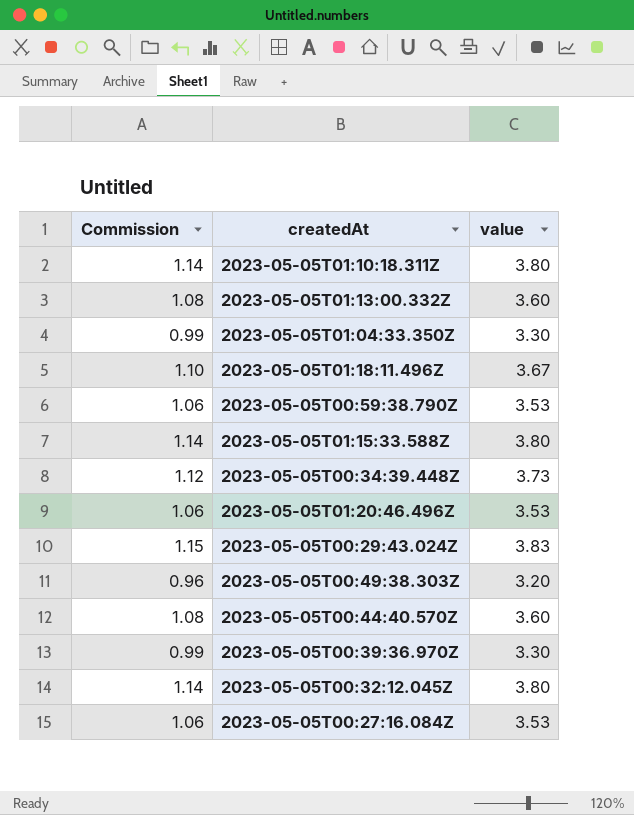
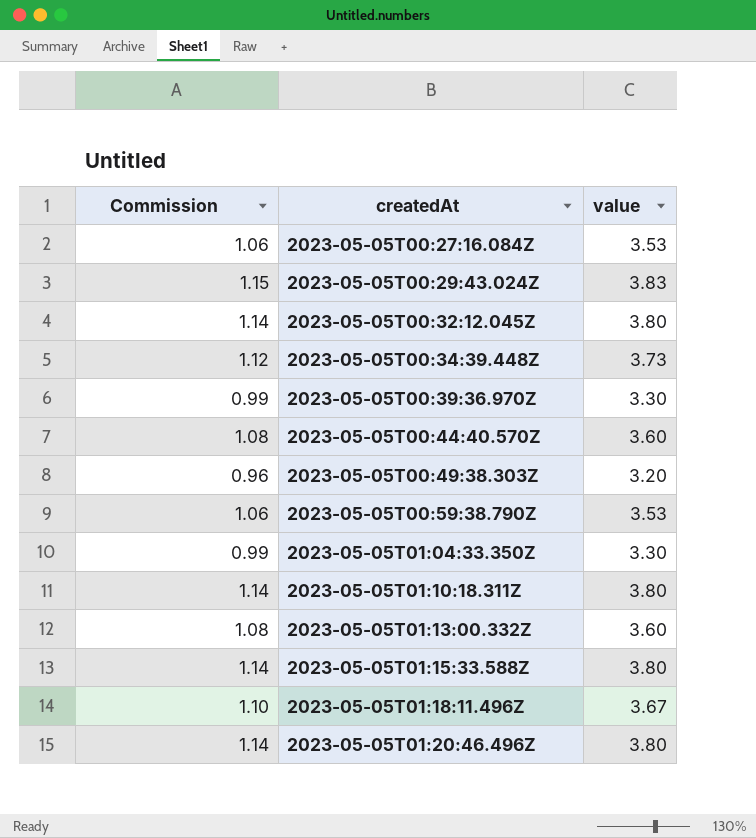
row order: none -> createdAt ascending
2023-05-05T01:20:46.496Z | Commission: 1.06 -> 1.14
2023-05-05T01:20:46.496Z | value: 3.53 -> 3.80

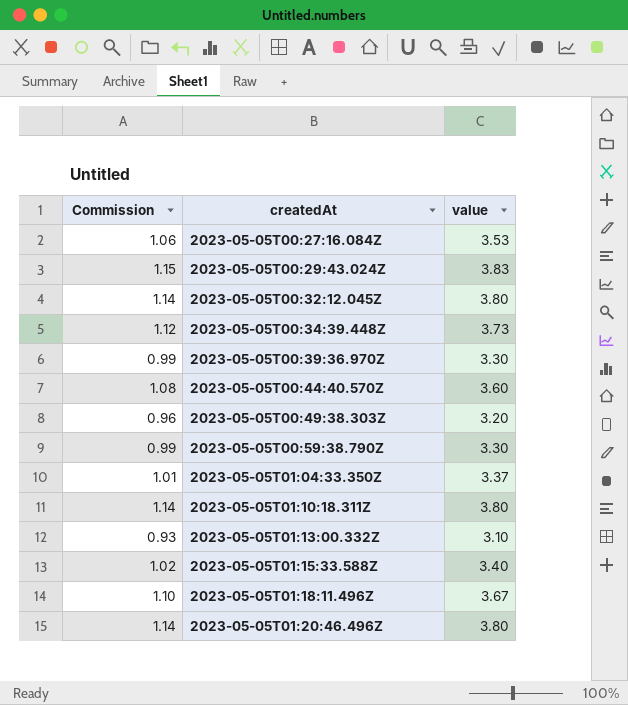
2023-05-05T00:59:38.790Z | Commission: 1.06 -> 0.99
2023-05-05T00:59:38.790Z | value: 3.53 -> 3.30
2023-05-05T01:04:33.350Z | Commission: 0.99 -> 1.01
2023-05-05T01:04:33.350Z | value: 3.30 -> 3.37
2023-05-05T01:13:00.332Z | Commission: 1.08 -> 0.93
2023-05-05T01:13:00.332Z | value: 3.60 -> 3.10
2023-05-05T01:15:33.588Z | Commission: 1.14 -> 1.02
2023-05-05T01:15:33.588Z | value: 3.80 -> 3.40

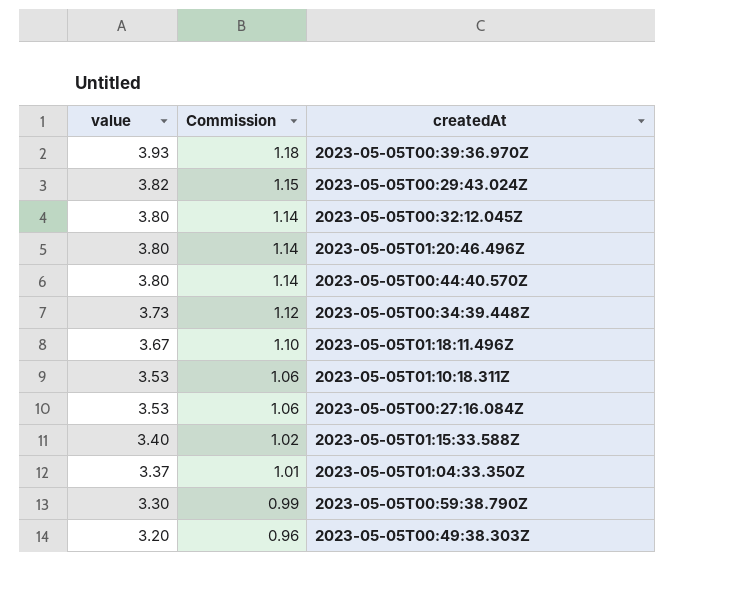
row order: createdAt ascending -> value descending
column value | position: 3 -> 1
row 2023-05-05T01:13:00.332Z: 0.93 | 3.10 -> none
2023-05-05T00:39:36.970Z | value: 3.30 -> 3.93
2023-05-05T00:39:36.970Z | Commission: 0.99 -> 1.18
2023-05-05T00:29:43.024Z | value: 3.83 -> 3.82
2023-05-05T00:44:40.570Z | value: 3.60 -> 3.80
2023-05-05T00:44:40.570Z | Commission: 1.08 -> 1.14
2023-05-05T01:10:18.311Z | value: 3.80 -> 3.53
2023-05-05T01:10:18.311Z | Commission: 1.14 -> 1.06

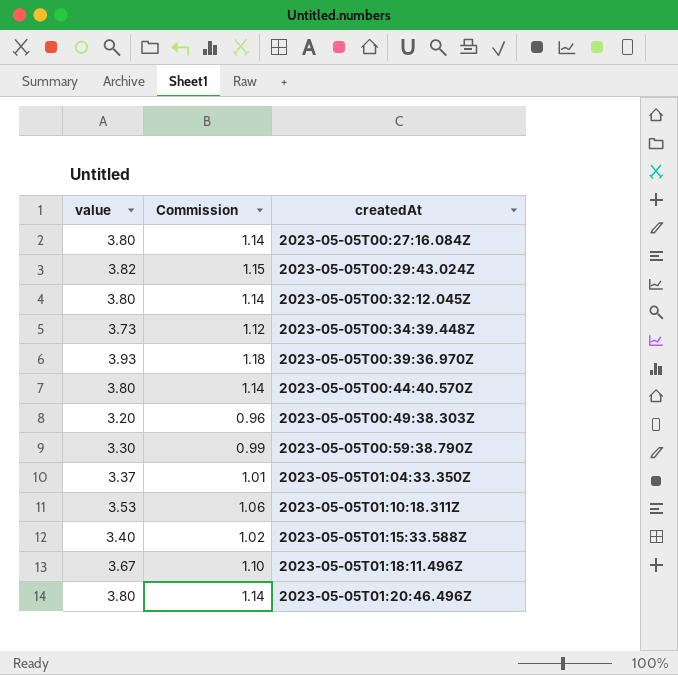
row order: value descending -> createdAt ascending
2023-05-05T00:27:16.084Z | value: 3.53 -> 3.80
2023-05-05T00:27:16.084Z | Commission: 1.06 -> 1.14

